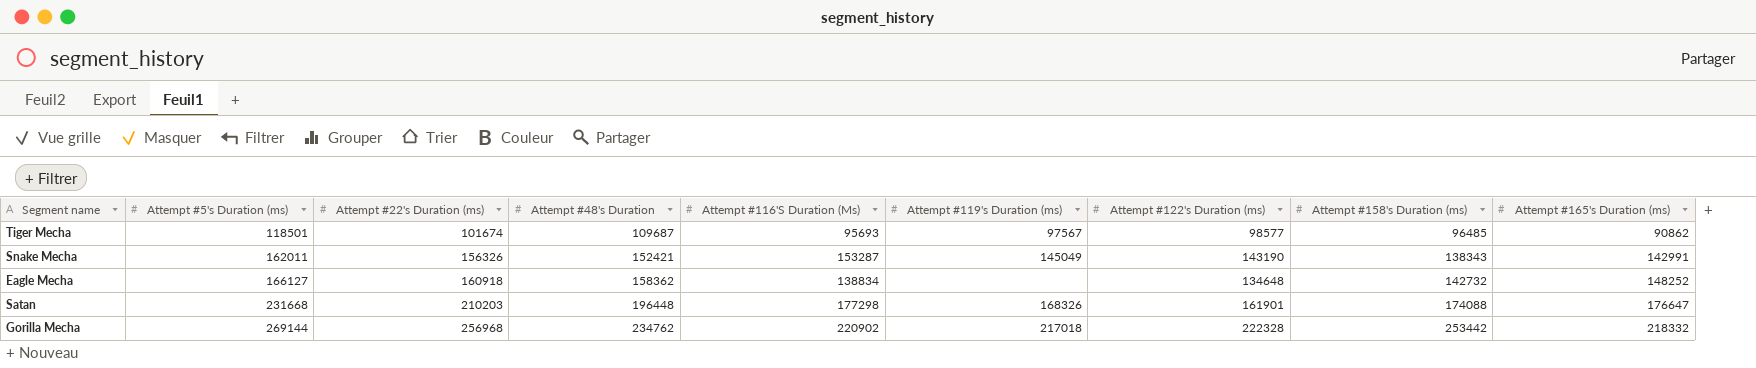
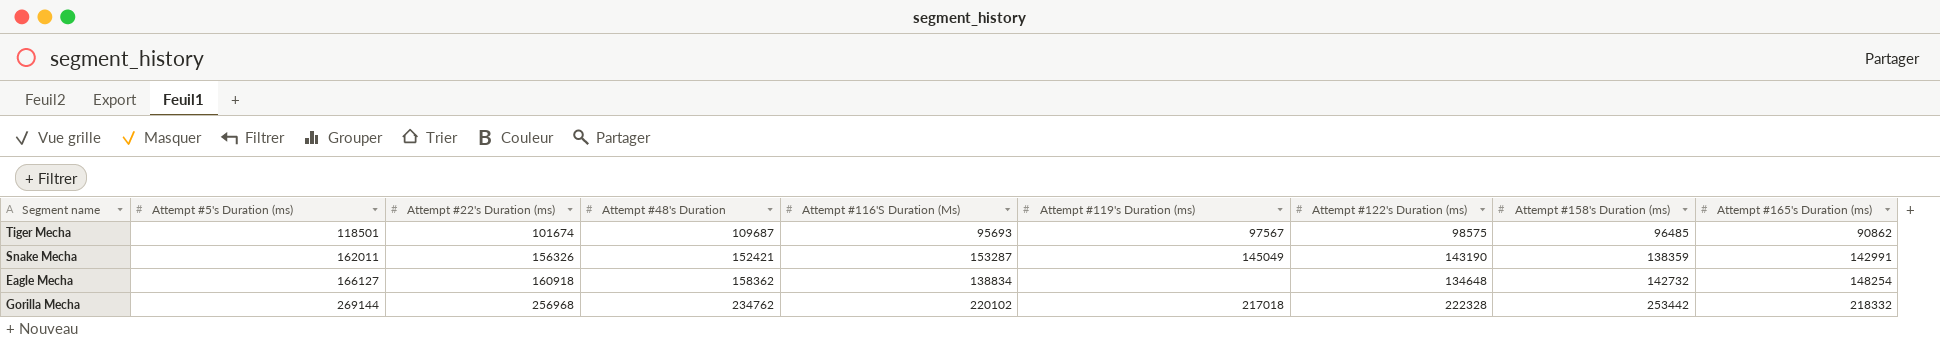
row Satan: 231668 | 210203 | 196448 | 177298 | 168326 | 161901 | 174088 | 176647 -> none
Tiger Mecha | Attempt #122's Duration (ms): 98577 -> 98575
Snake Mecha | Attempt #158's Duration (ms): 138343 -> 138359
Eagle Mecha | Attempt #165's Duration (ms): 148252 -> 148254
Gorilla Mecha | Attempt #116'S Duration (Ms): 220902 -> 220102

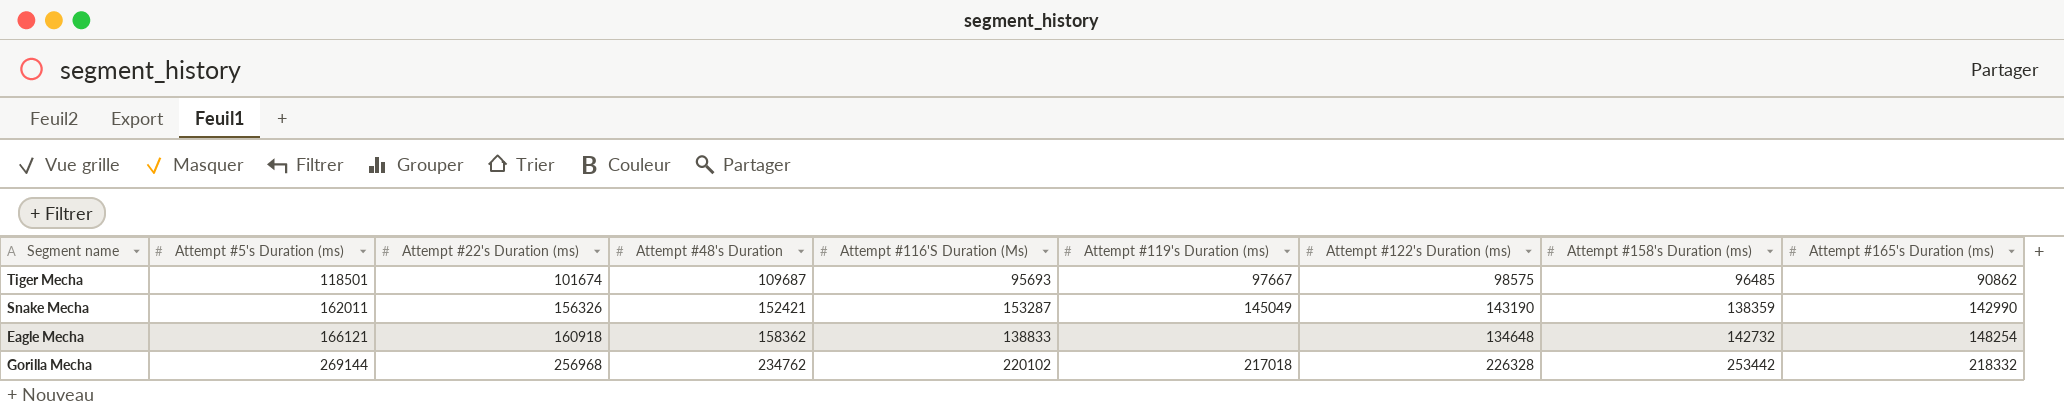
Tiger Mecha | Attempt #119's Duration (ms): 97567 -> 97667
Snake Mecha | Attempt #165's Duration (ms): 142991 -> 142990
Eagle Mecha | Attempt #5's Duration (ms): 166127 -> 166121
Eagle Mecha | Attempt #116'S Duration (Ms): 138834 -> 138833
Gorilla Mecha | Attempt #122's Duration (ms): 222328 -> 226328

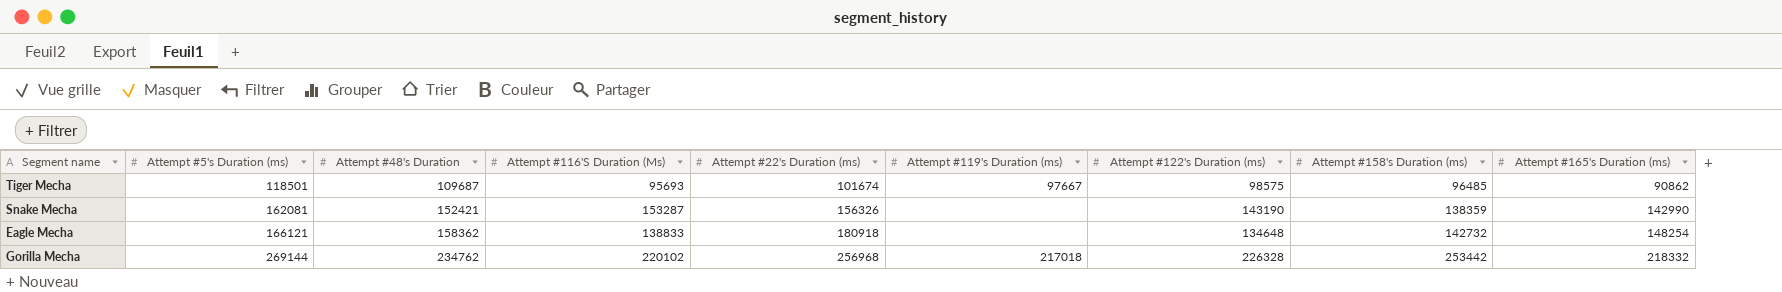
column Attempt #22's Duration (ms) | position: 3 -> 5
Snake Mecha | Attempt #5's Duration (ms): 162011 -> 162081
Snake Mecha | Attempt #119's Duration (ms): 145049 -> none
Eagle Mecha | Attempt #22's Duration (ms): 160918 -> 180918

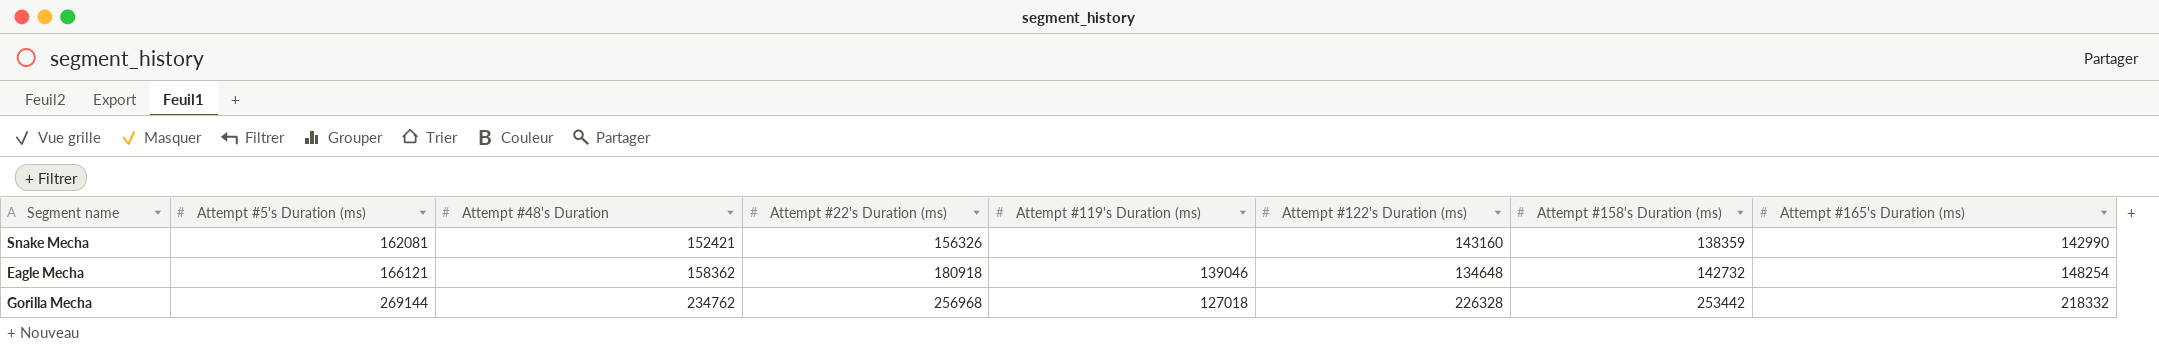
column Attempt #116'S Duration (Ms) | position: 4 -> none
row Tiger Mecha: 118501 | 109687 | 95693 | 101674 | 97667 | 98575 | 96485 | 90862 -> none
Snake Mecha | Attempt #122's Duration (ms): 143190 -> 143160
Eagle Mecha | Attempt #119's Duration (ms): none -> 139046
Gorilla Mecha | Attempt #119's Duration (ms): 217018 -> 127018

